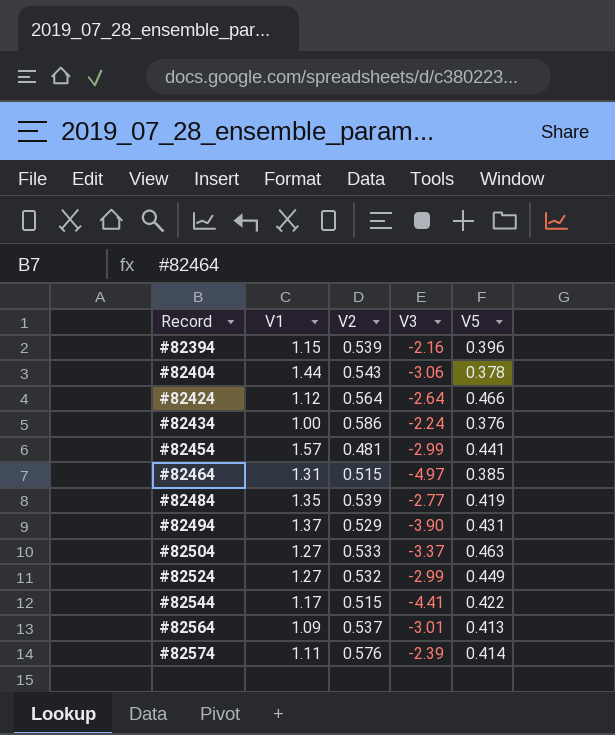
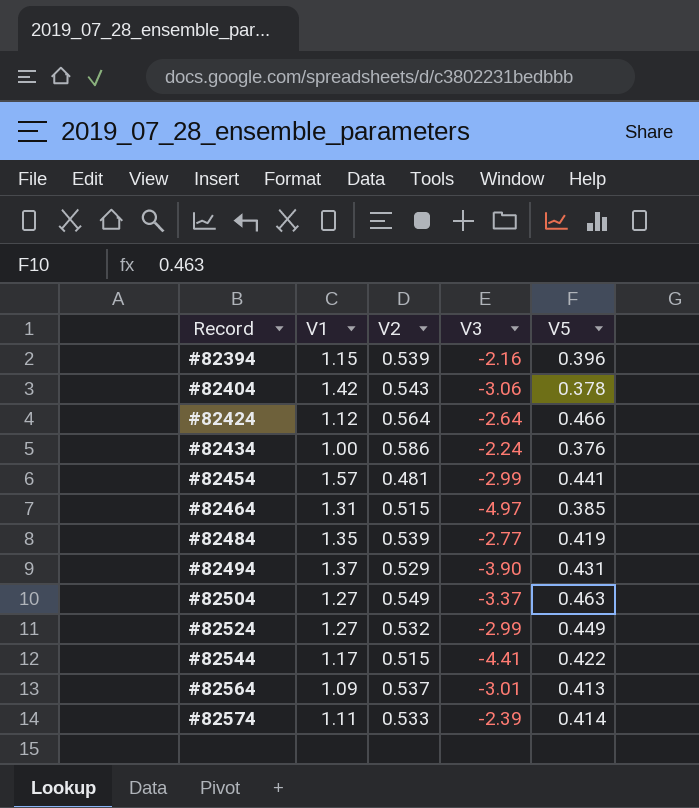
#82404 | V1: 1.44 -> 1.42
#82504 | V2: 0.533 -> 0.549
#82574 | V2: 0.576 -> 0.533

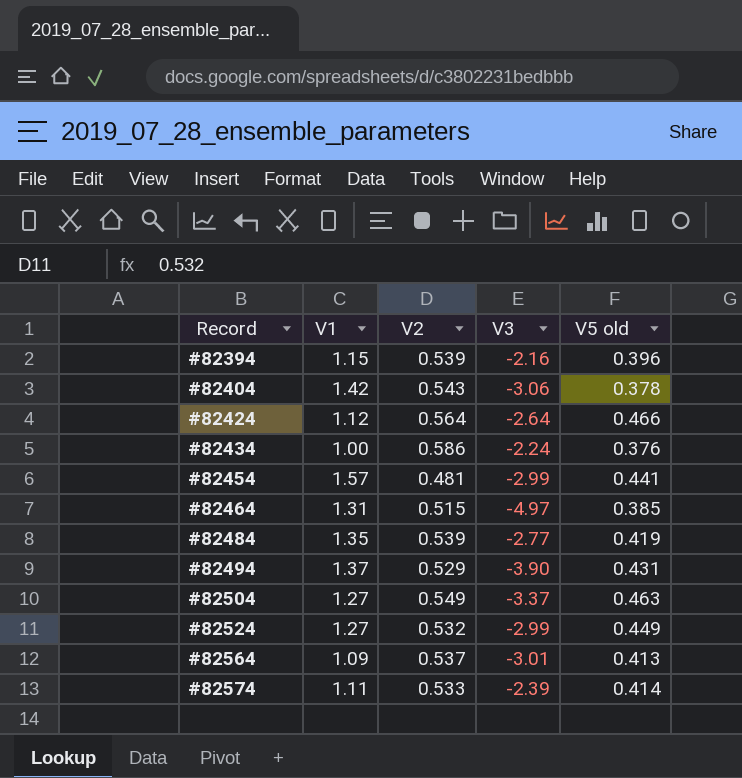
column name: V5 -> V5 old
row #82544: 1.17 | 0.515 | -4.41 | 0.422 -> none

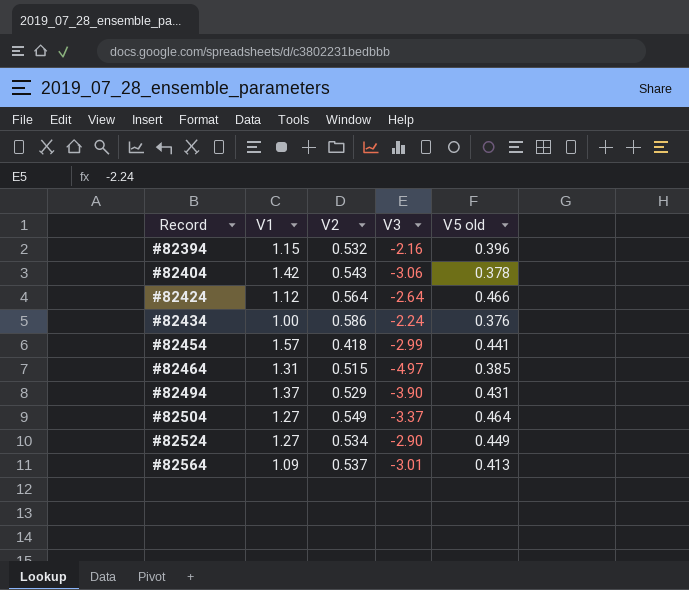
row #82484: 1.35 | 0.539 | -2.77 | 0.419 -> none
row #82574: 1.11 | 0.533 | -2.39 | 0.414 -> none
#82394 | V2: 0.539 -> 0.532
#82454 | V2: 0.481 -> 0.418
#82504 | V5 old: 0.463 -> 0.464
#82524 | V2: 0.532 -> 0.534
#82524 | V3: -2.99 -> -2.90

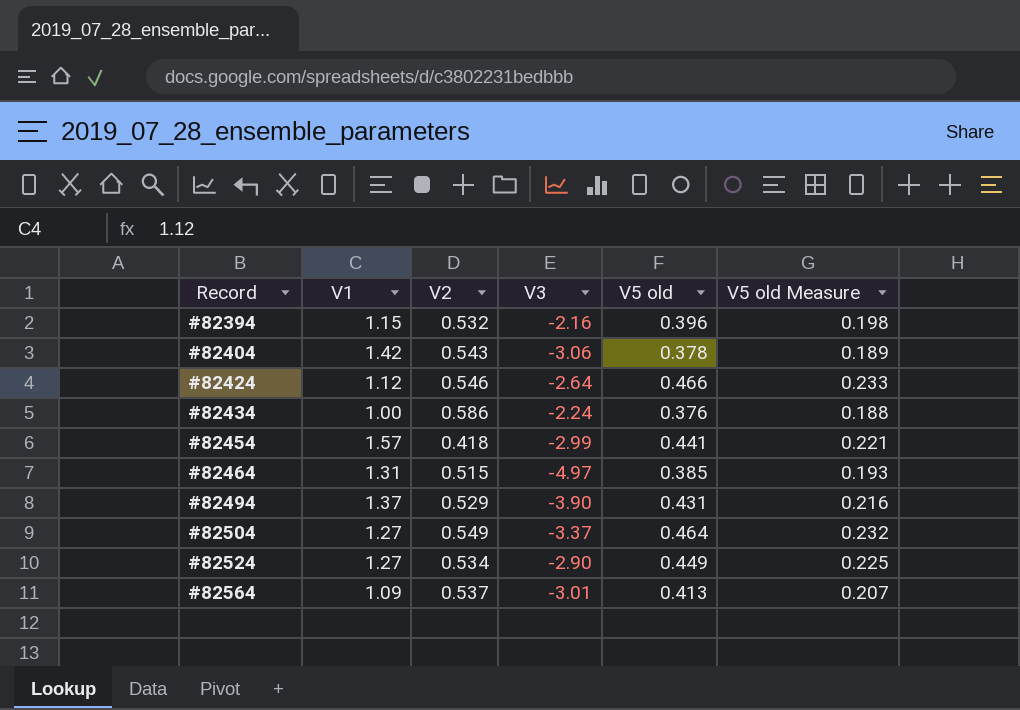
column V5 old Measure | formula: none -> [V5 old] * 0.5
#82424 | V2: 0.564 -> 0.546

